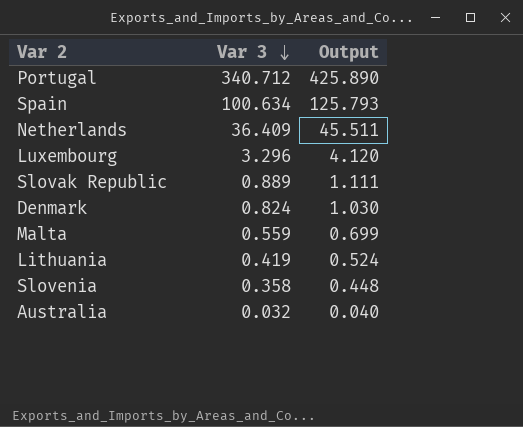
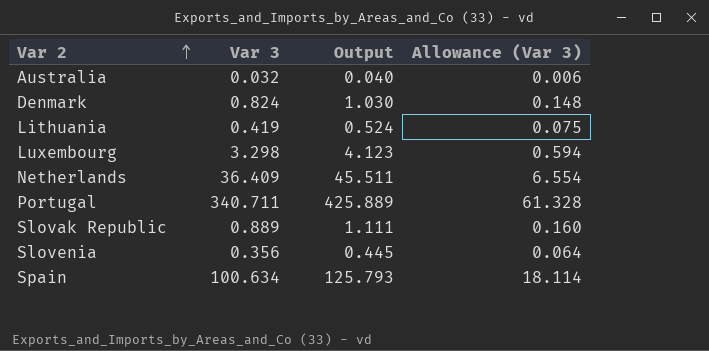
row order: Var 3 descending -> Var 2 ascending
column Allowance (Var 3) | formula: none -> [Var 3] * 0.18
row Malta: 0.559 | 0.699 -> none
Luxembourg | Var 3: 3.296 -> 3.298
Luxembourg | Output: 4.120 -> 4.123
Portugal | Var 3: 340.712 -> 340.711
Portugal | Output: 425.890 -> 425.889
Slovenia | Var 3: 0.358 -> 0.356
Slovenia | Output: 0.448 -> 0.445

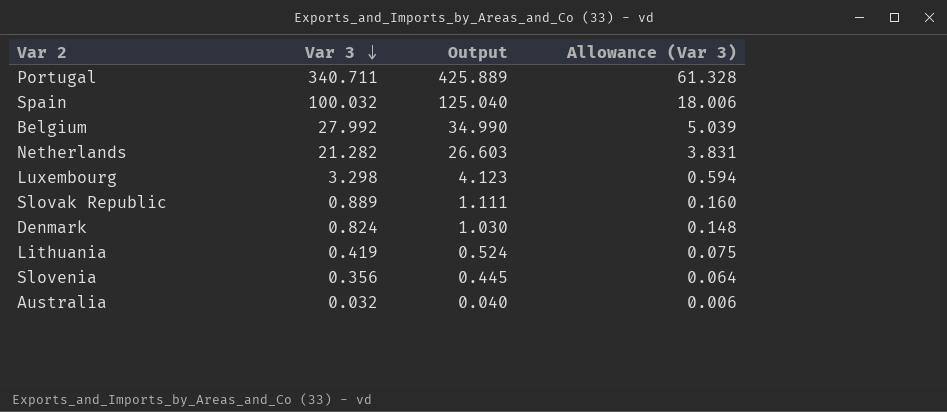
row order: Var 2 ascending -> Var 3 descending
Spain | Var 3: 100.634 -> 100.032
Spain | Output: 125.793 -> 125.040
Spain | Allowance (Var 3): 18.114 -> 18.006
row Belgium: none -> 27.992 | 34.990 | 5.039
Netherlands | Var 3: 36.409 -> 21.282
Netherlands | Output: 45.511 -> 26.603
Netherlands | Allowance (Var 3): 6.554 -> 3.831

